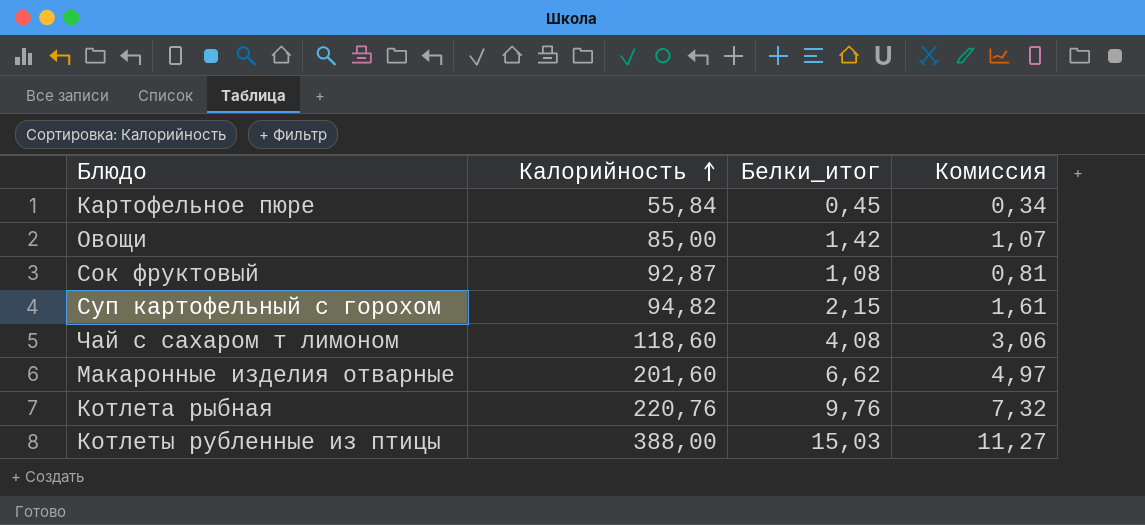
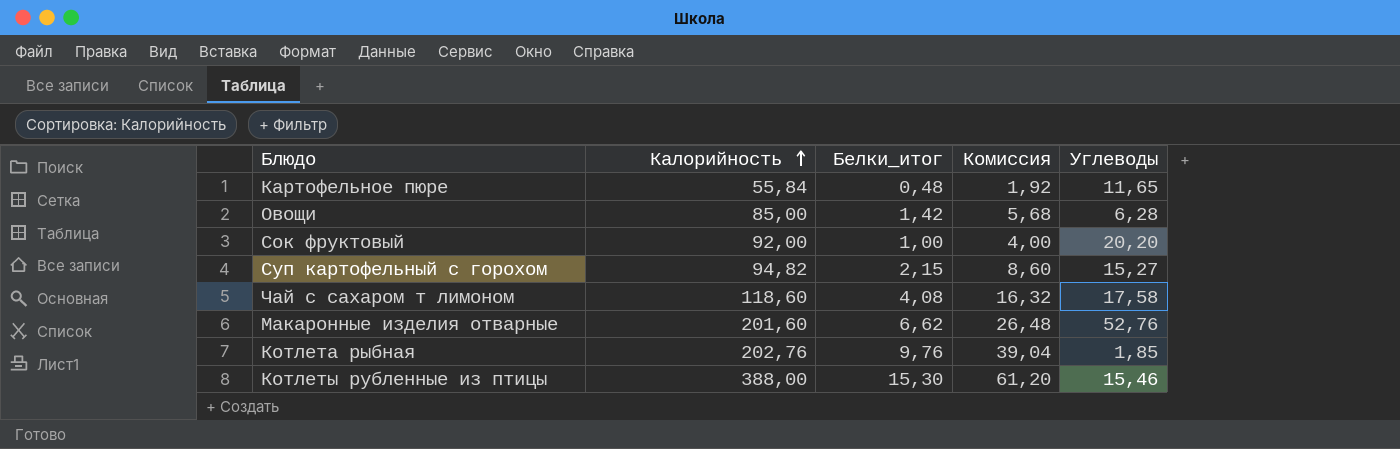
column Комиссия | formula: [Белки_итог] * 0,75 -> [Белки_итог] * 4
column Углеводы | position: none -> 5
Картофельное пюре | Белки_итог: 0,45 -> 0,48
Сок фруктовый | Калорийность: 92,87 -> 92,00
Сок фруктовый | Белки_итог: 1,08 -> 1,00
Котлета рыбная | Калорийность: 220,76 -> 202,76
Котлеты рубленные из птицы | Белки_итог: 15,03 -> 15,30

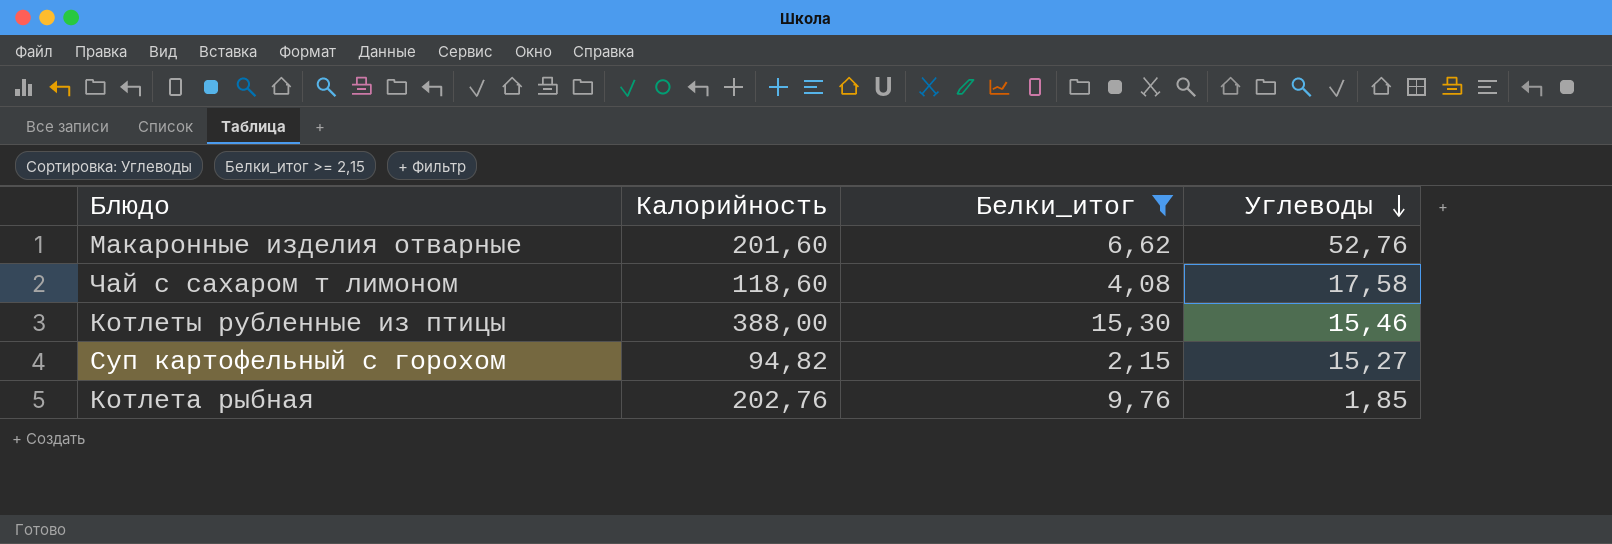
filter: none -> Белки_итог >= 2,15
row order: Калорийность ascending -> Углеводы descending
column Комиссия | formula: [Белки_итог] * 4 -> none

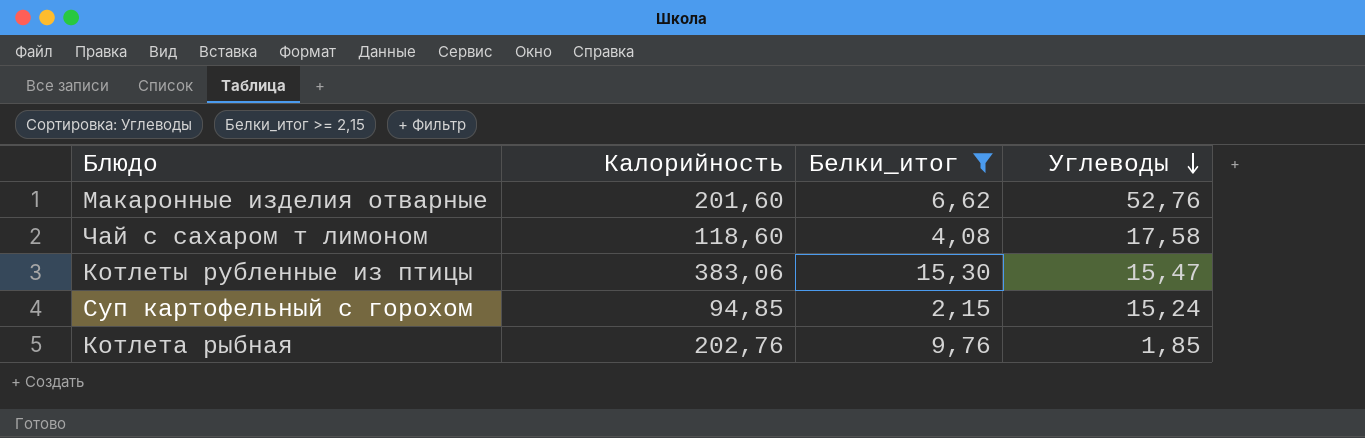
Котлеты рубленные из птицы | Калорийность: 388,00 -> 383,06
Котлеты рубленные из птицы | Углеводы: 15,46 -> 15,47
Суп картофельный с горохом | Калорийность: 94,82 -> 94,85
Суп картофельный с горохом | Углеводы: 15,27 -> 15,24

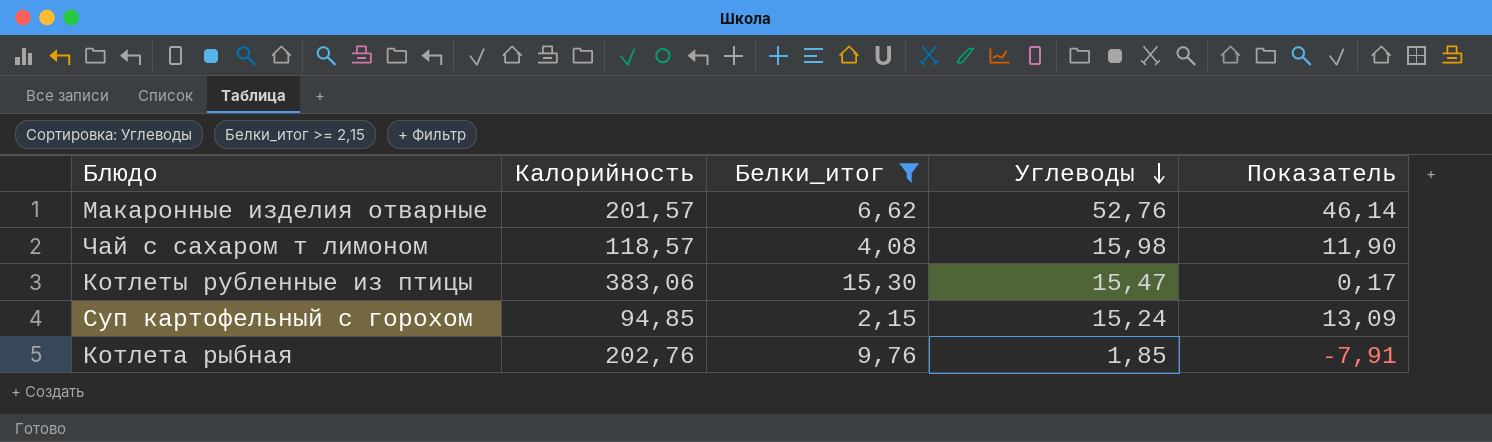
column Показатель | formula: none -> [Углеводы] - [Белки_итог]
Макаронные изделия отварные | Калорийность: 201,60 -> 201,57
Чай с сахаром т лимоном | Калорийность: 118,60 -> 118,57
Чай с сахаром т лимоном | Углеводы: 17,58 -> 15,98

